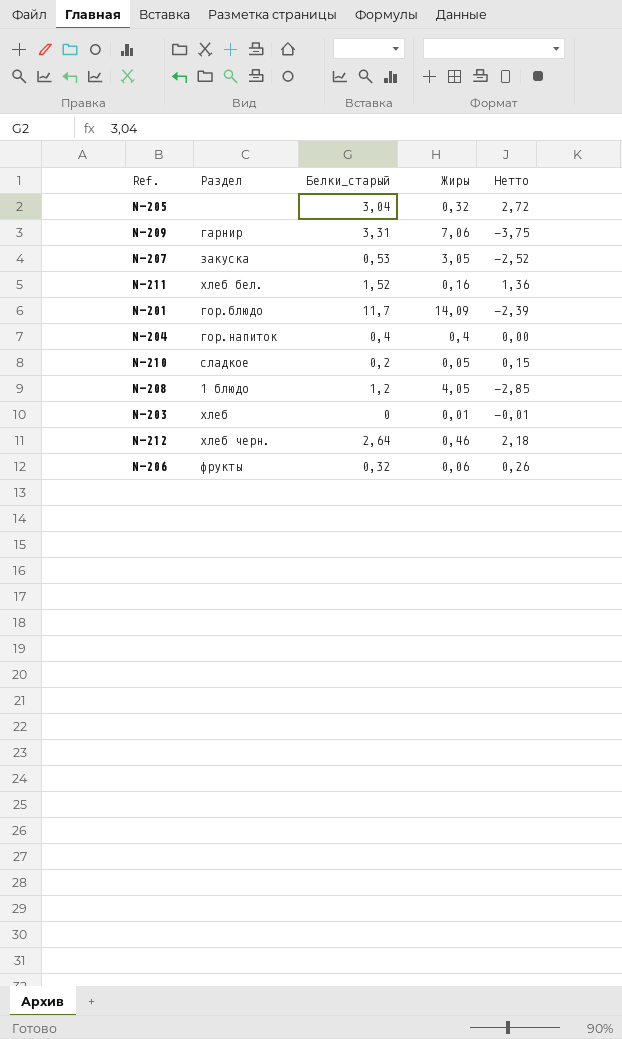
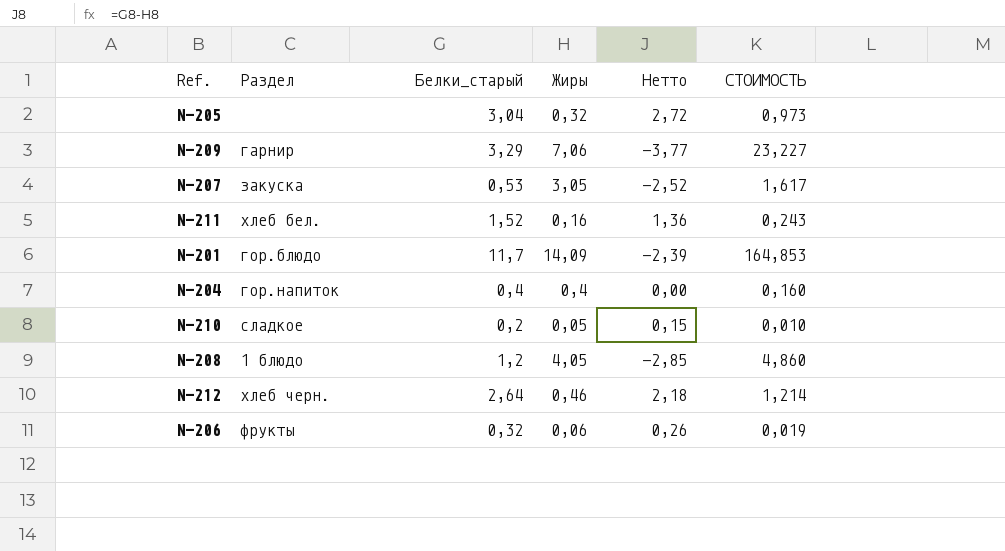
column СТОИМОСТЬ | formula: none -> [Белки_старый] * [Жиры]
row N-203: хлеб | 0 | 0,01 | -0,01 -> none
N-209 | Белки_старый: 3,31 -> 3,29
N-209 | Нетто: -3,75 -> -3,77

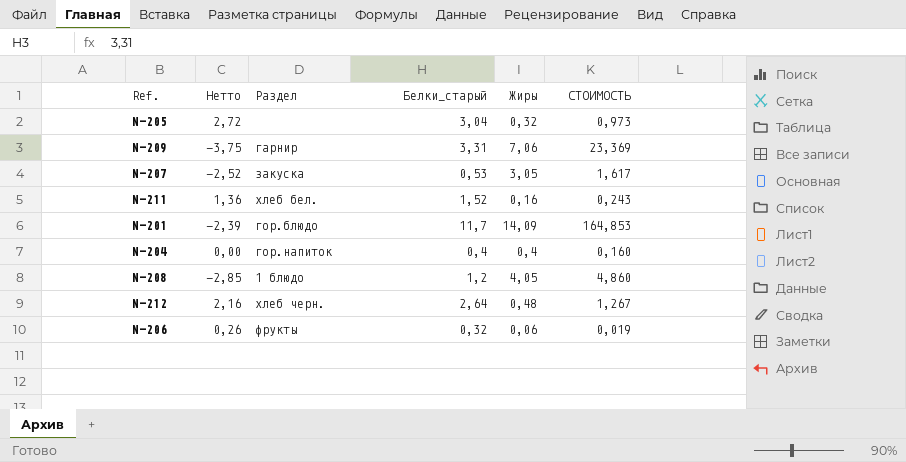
column Нетто | position: 5 -> 2
row N-210: сладкое | 0,2 | 0,05 | 0,15 | 0,010 -> none
N-209 | Нетто: -3,77 -> -3,75
N-209 | Белки_старый: 3,29 -> 3,31
N-209 | СТОИМОСТЬ: 23,227 -> 23,369
N-212 | Нетто: 2,18 -> 2,16
N-212 | Жиры: 0,46 -> 0,48
N-212 | СТОИМОСТЬ: 1,214 -> 1,267

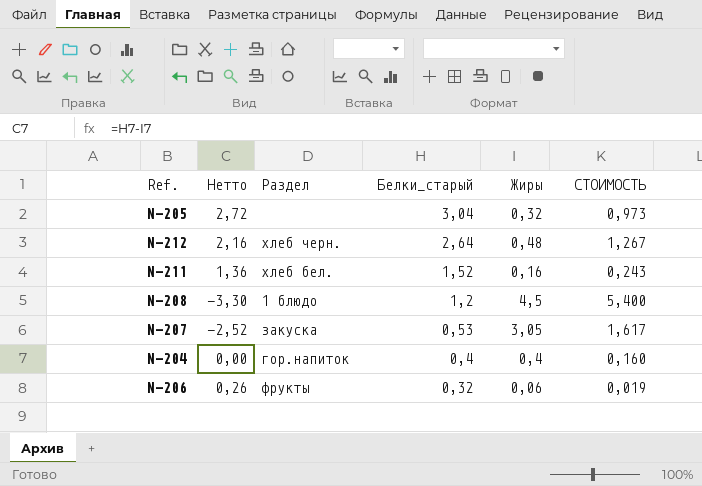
row order: none -> Белки_старый descending
row N-209: -3,75 | гарнир | 3,31 | 7,06 | 23,369 -> none
row N-201: -2,39 | гор.блюдо | 11,7 | 14,09 | 164,853 -> none
N-208 | Нетто: -2,85 -> -3,30
N-208 | Жиры: 4,05 -> 4,5
N-208 | СТОИМОСТЬ: 4,860 -> 5,400

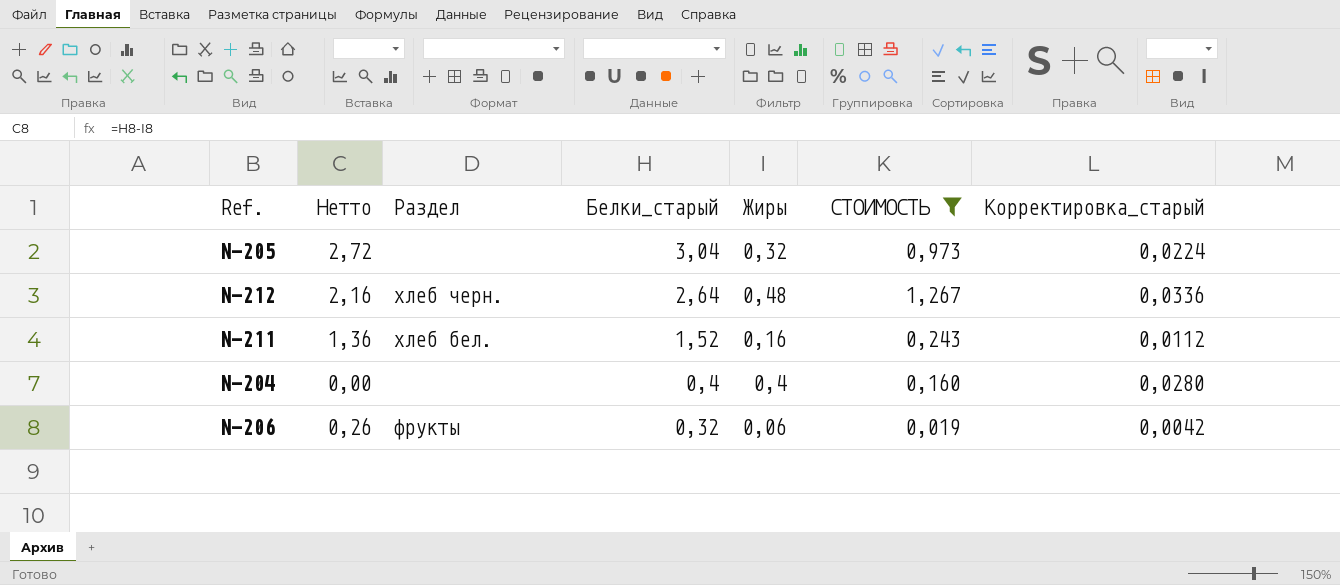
filter: none -> СТОИМОСТЬ <= 1,267
column Корректировка_старый | formula: none -> [Жиры] * 0,07
N-204 | Раздел: гор.напиток -> none

